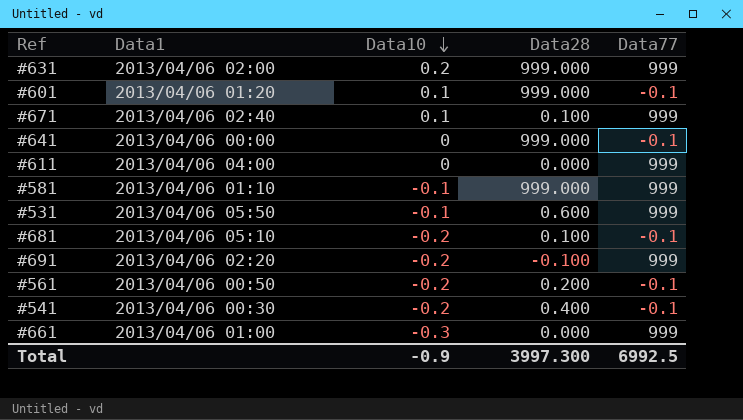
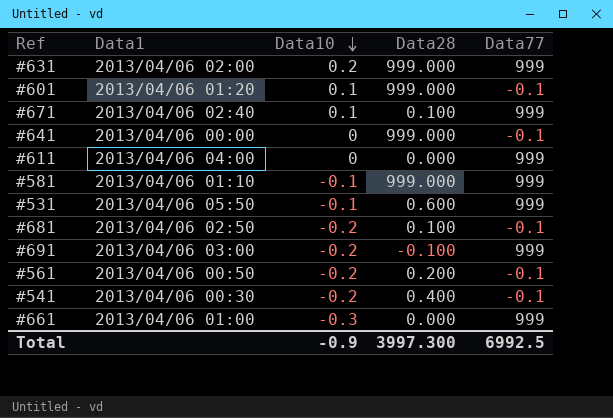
#681 | Data1: 2013/04/06 05:10 -> 2013/04/06 02:50
#691 | Data1: 2013/04/06 02:20 -> 2013/04/06 03:00

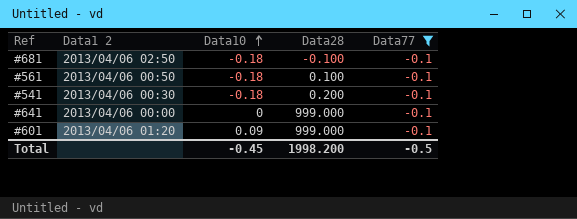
filter: none -> Data77 = -0.1
row order: Data10 descending -> Data10 ascending
column name: Data1 -> Data1 2
#681 | Data10: -0.2 -> -0.18
#681 | Data28: 0.100 -> -0.100
#561 | Data10: -0.2 -> -0.18
#561 | Data28: 0.200 -> 0.100
#541 | Data10: -0.2 -> -0.18
#541 | Data28: 0.400 -> 0.200
#601 | Data10: 0.1 -> 0.09
Total | Data10: -0.9 -> -0.45
Total | Data28: 3997.300 -> 1998.200
Total | Data77: 6992.5 -> -0.5

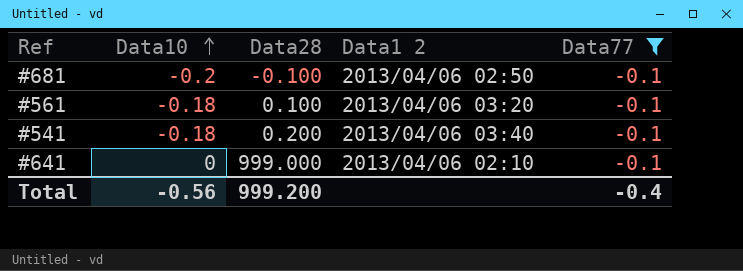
column Data1 2 | position: 2 -> 4
row #601: 2013/04/06 01:20 | 0.09 | 999.000 | -0.1 -> none
#681 | Data10: -0.18 -> -0.2
#561 | Data1 2: 2013/04/06 00:50 -> 2013/04/06 03:20
#541 | Data1 2: 2013/04/06 00:30 -> 2013/04/06 03:40
#641 | Data1 2: 2013/04/06 00:00 -> 2013/04/06 02:10
Total | Data10: -0.45 -> -0.56
Total | Data28: 1998.200 -> 999.200
Total | Data77: -0.5 -> -0.4

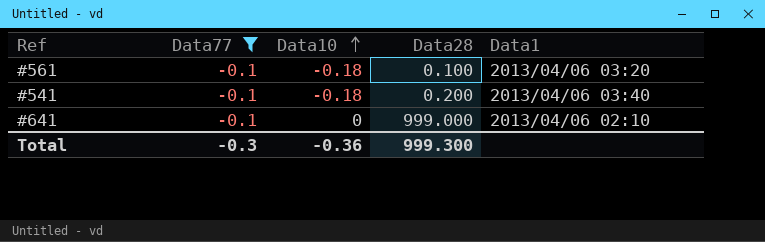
column Data77 | position: 5 -> 2
column name: Data1 2 -> Data1
row #681: -0.2 | -0.100 | 2013/04/06 02:50 | -0.1 -> none
Total | Data77: -0.4 -> -0.3
Total | Data10: -0.56 -> -0.36
Total | Data28: 999.200 -> 999.300

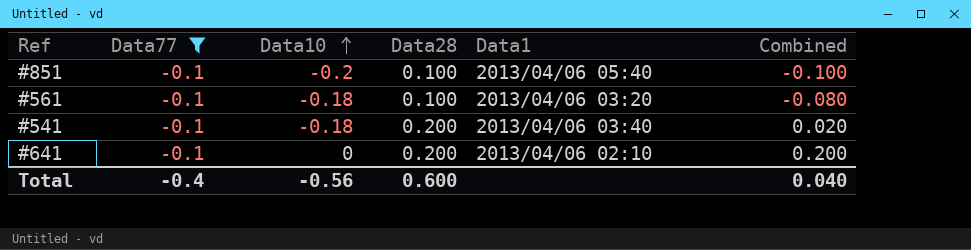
column Combined | formula: none -> [Data10] + [Data28]
row #851: none -> -0.1 | -0.2 | 0.100 | 2013/04/06 05:40 | -0.100
#641 | Data28: 999.000 -> 0.200
Total | Data77: -0.3 -> -0.4
Total | Data10: -0.36 -> -0.56
Total | Data28: 999.300 -> 0.600

